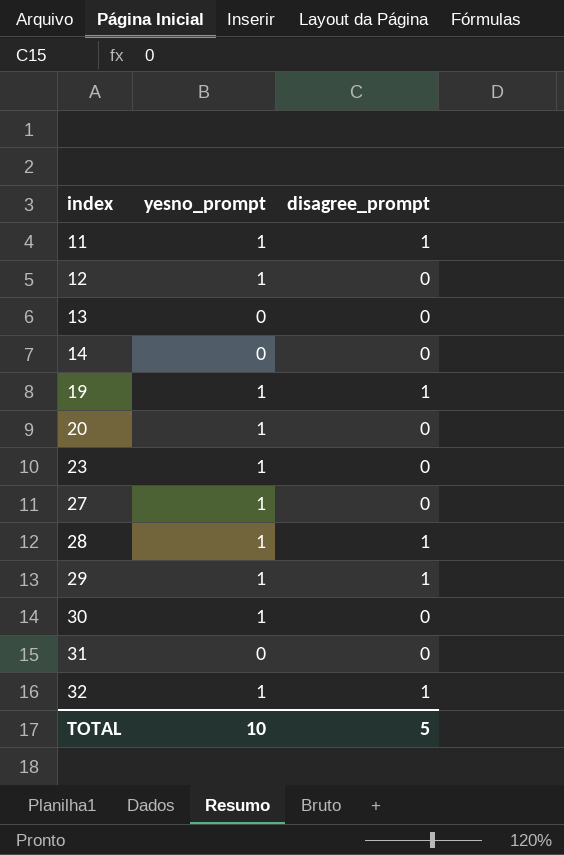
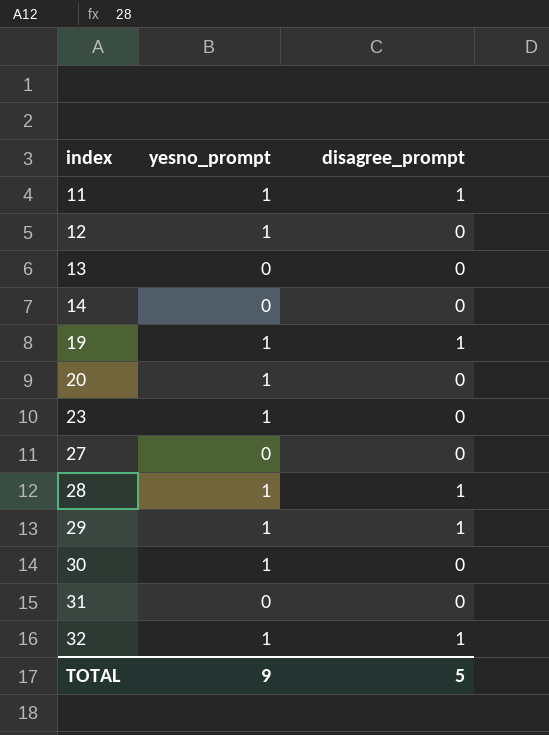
27 | yesno_prompt: 1 -> 0
TOTAL | yesno_prompt: 10 -> 9

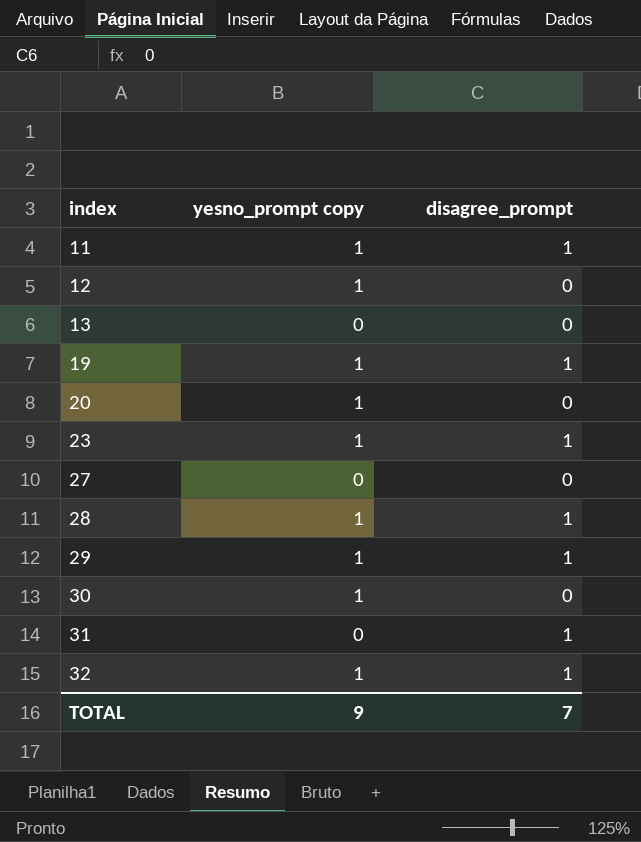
column name: yesno_prompt -> yesno_prompt copy
row 14: 0 | 0 -> none
23 | disagree_prompt: 0 -> 1
31 | disagree_prompt: 0 -> 1
TOTAL | disagree_prompt: 5 -> 7

